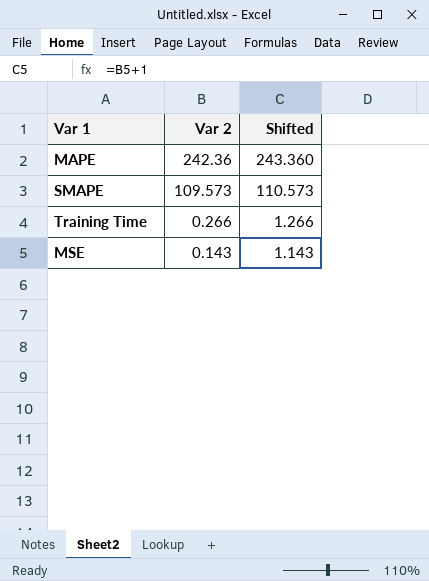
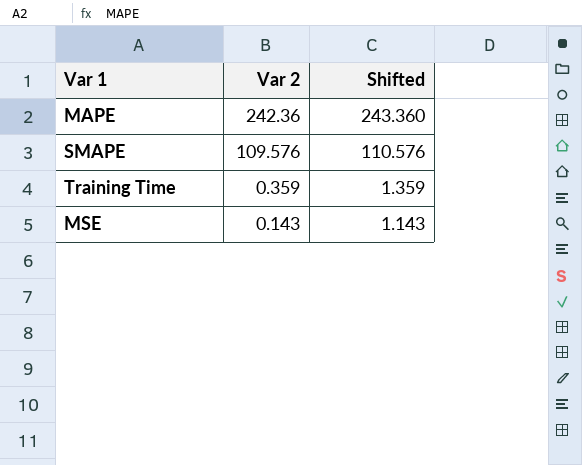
SMAPE | Var 2: 109.573 -> 109.576
SMAPE | Shifted: 110.573 -> 110.576
Training Time | Var 2: 0.266 -> 0.359
Training Time | Shifted: 1.266 -> 1.359

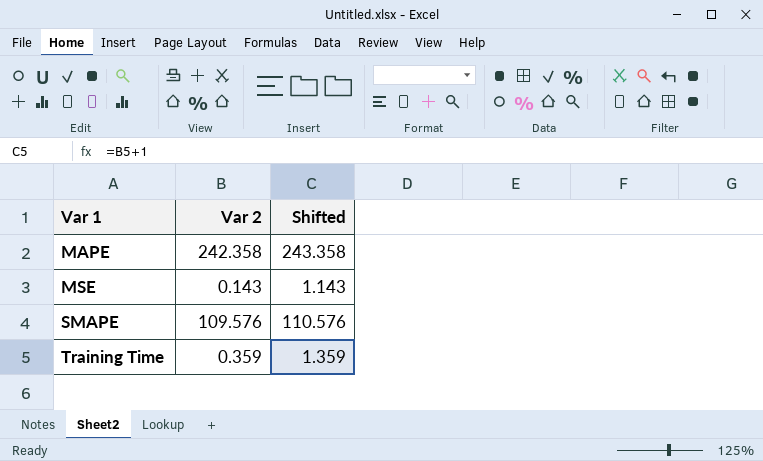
row order: Var 2 descending -> Var 1 ascending
MAPE | Var 2: 242.36 -> 242.358
MAPE | Shifted: 243.360 -> 243.358

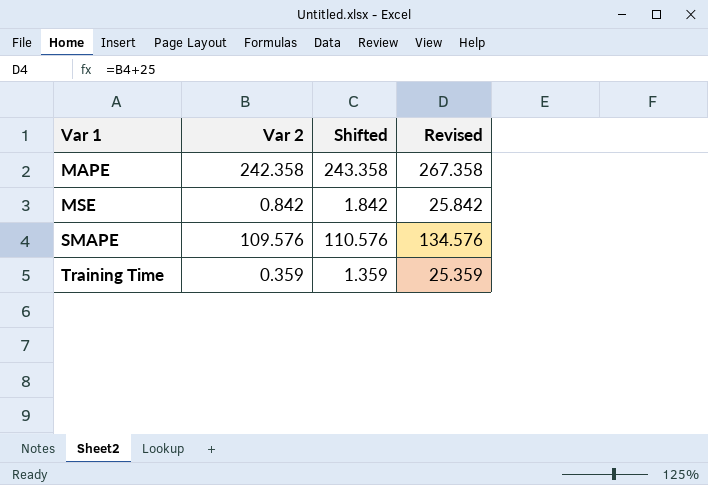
column Revised | formula: none -> [Var 2] + 25
MSE | Var 2: 0.143 -> 0.842
MSE | Shifted: 1.143 -> 1.842

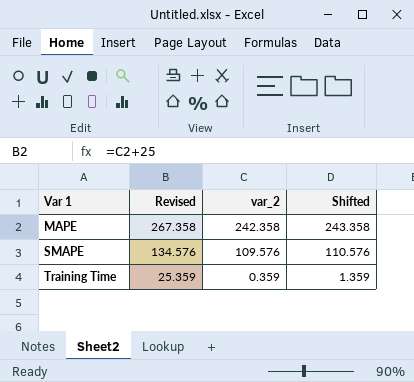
column Revised | position: 4 -> 2
column name: Var 2 -> var_2
row MSE: 0.842 | 1.842 | 25.842 -> none

